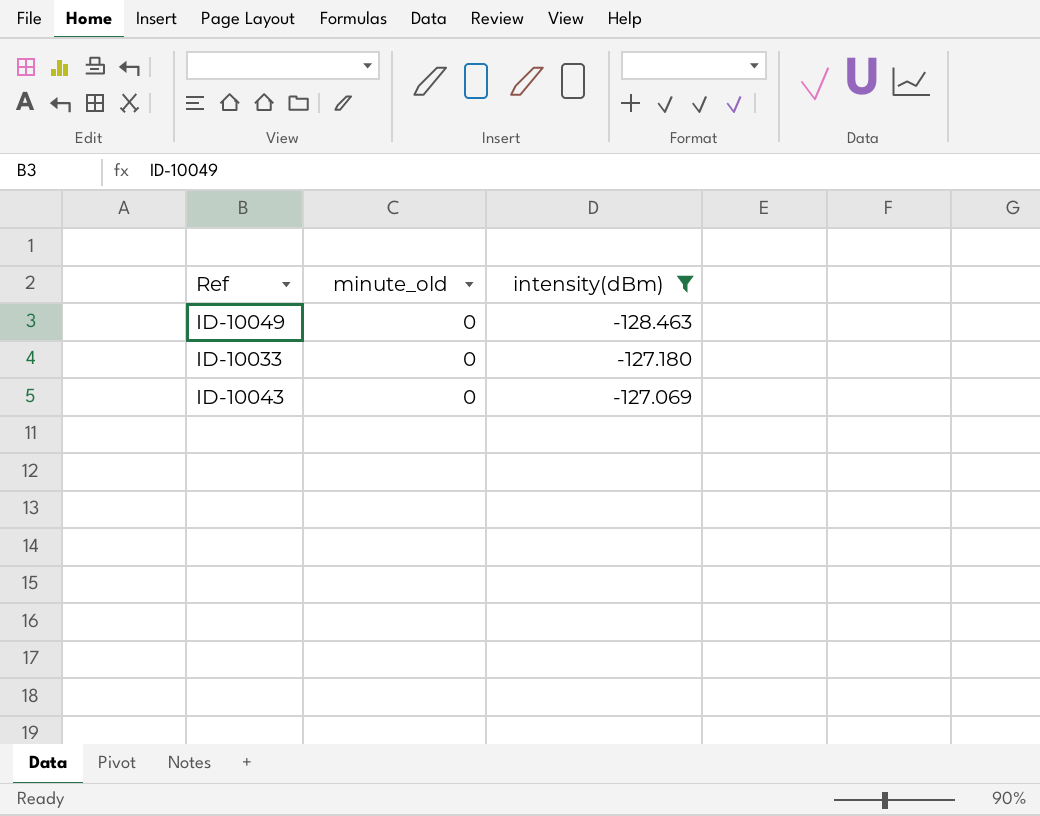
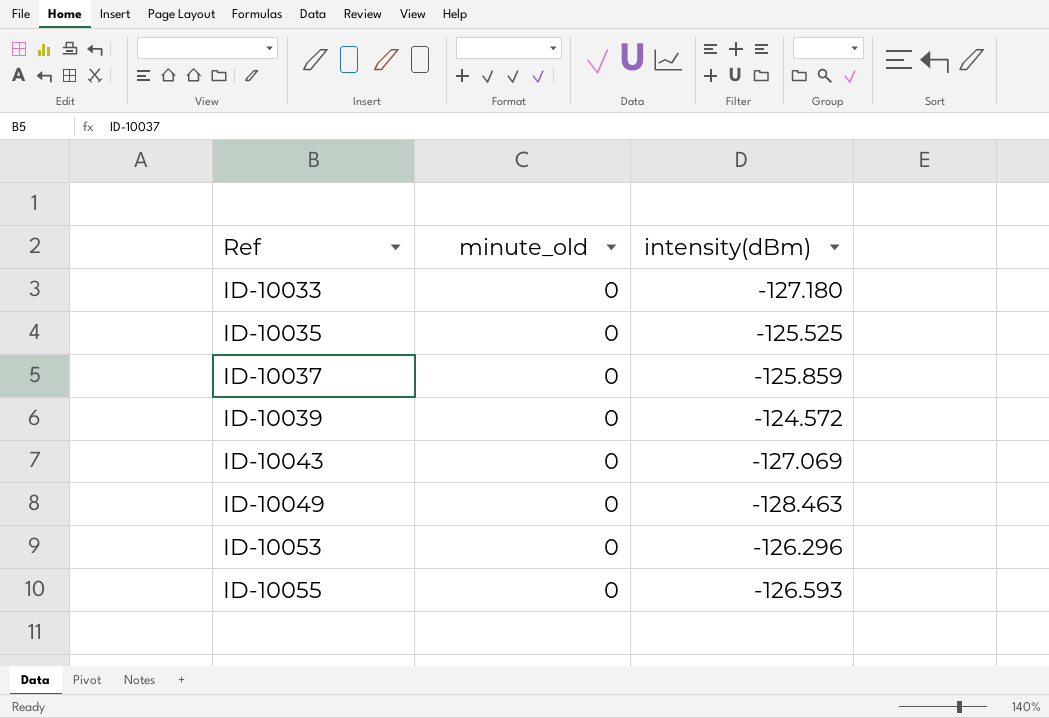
filter: intensity(dBm) <= -127.069 -> none
row order: intensity(dBm) ascending -> Ref ascending

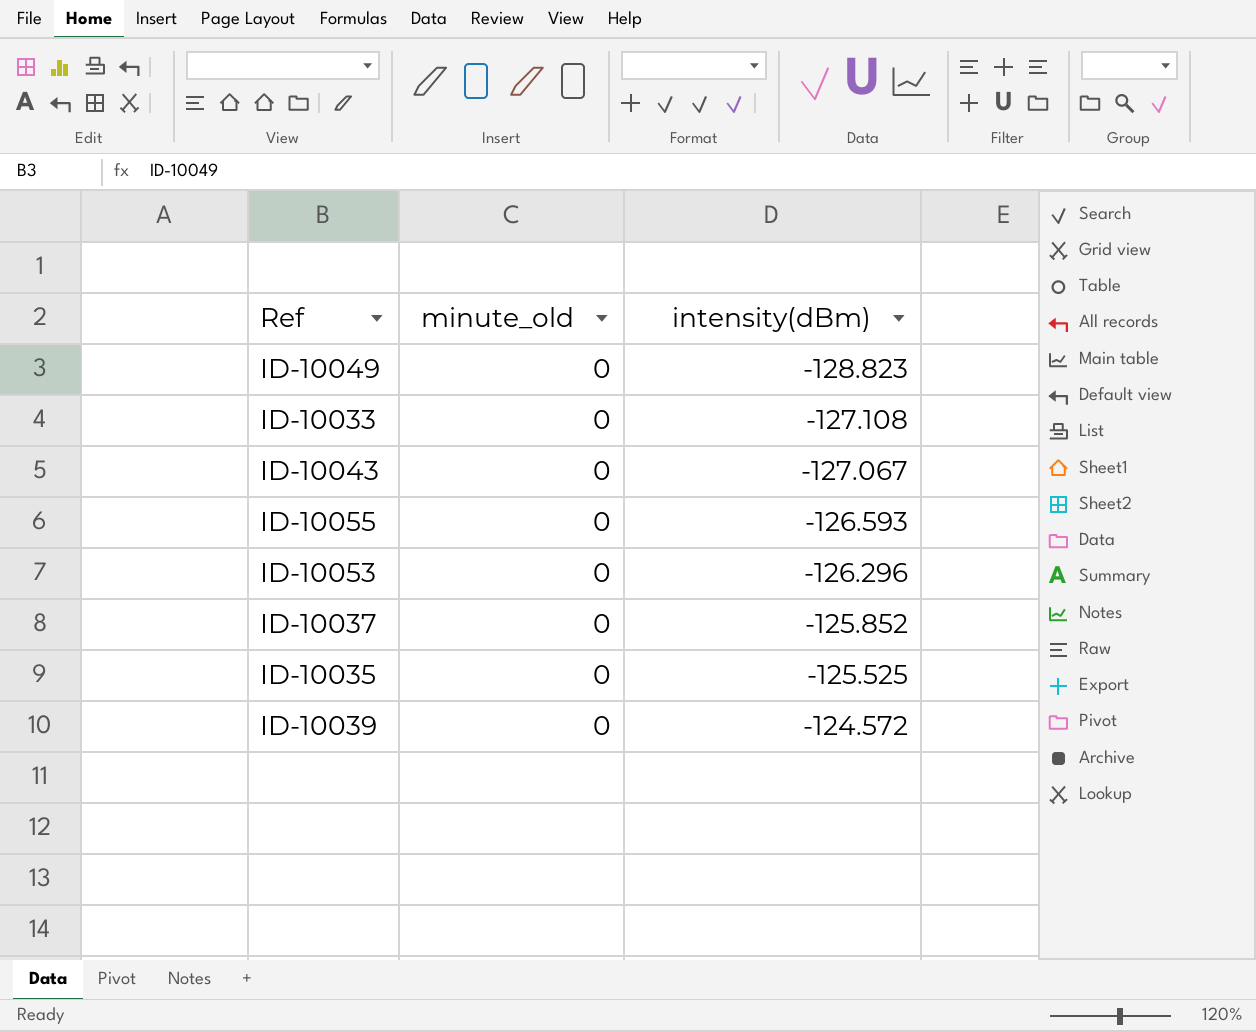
row order: Ref ascending -> intensity(dBm) ascending
ID-10049 | intensity(dBm): -128.463 -> -128.823
ID-10033 | intensity(dBm): -127.180 -> -127.108
ID-10043 | intensity(dBm): -127.069 -> -127.067
ID-10037 | intensity(dBm): -125.859 -> -125.852

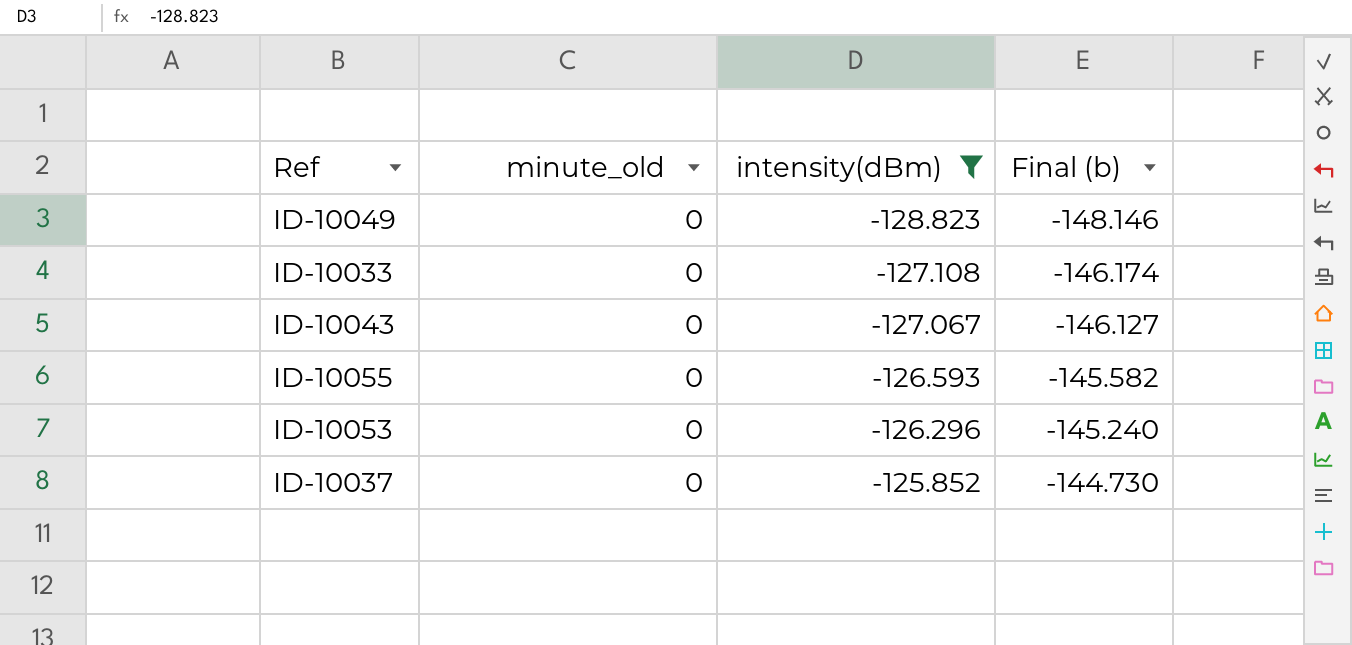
filter: none -> intensity(dBm) <= -125.852
column Final (b) | formula: none -> [intensity(dBm)] * 1.15

